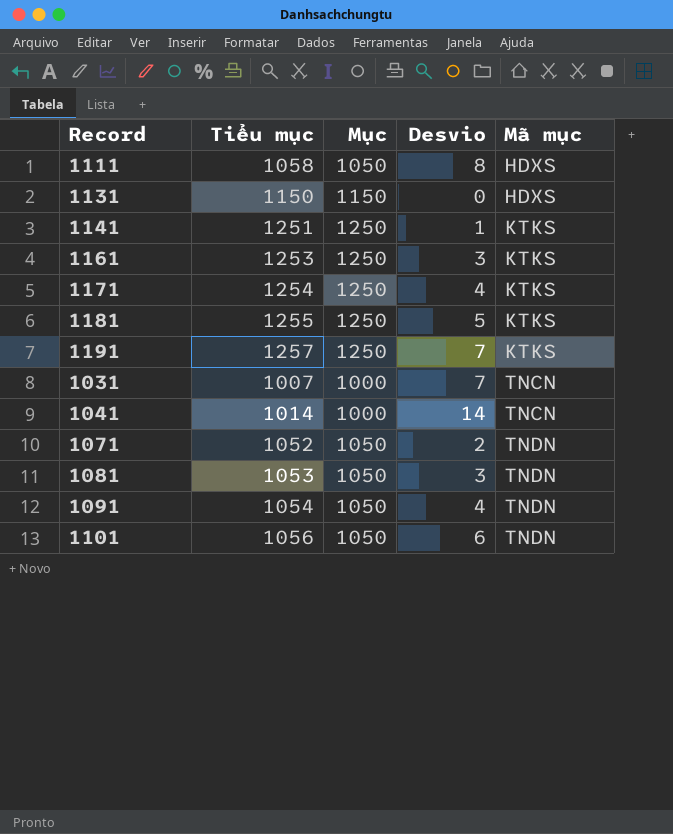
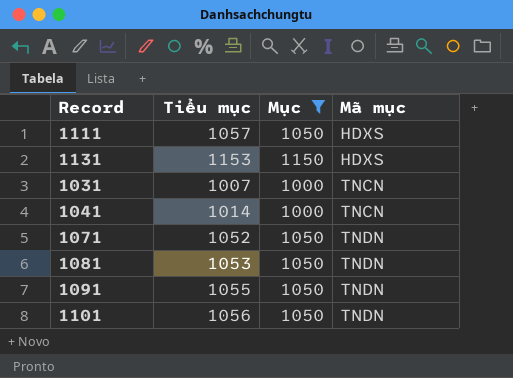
filter: none -> Mục != 1250
column Desvio | formula: [Tiểu mục] - [Mục] -> none
1111 | Tiểu mục: 1058 -> 1057
1131 | Tiểu mục: 1150 -> 1153
1091 | Tiểu mục: 1054 -> 1055

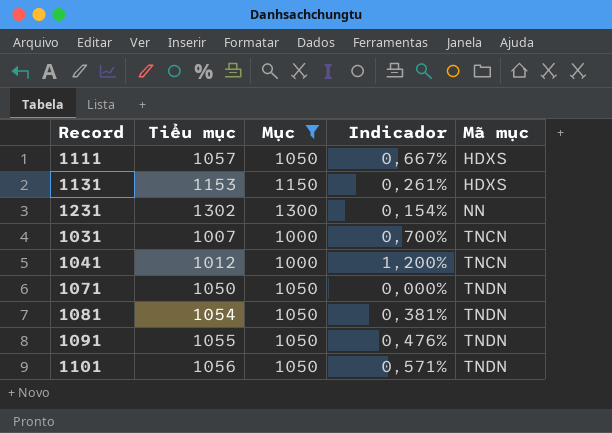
column Indicador | formula: none -> ([Tiểu mục] - [Mục]) / [Mục]
row 1231: none -> 1302 | 1300 | 0,154% | NN
1041 | Tiểu mục: 1014 -> 1012
1071 | Tiểu mục: 1052 -> 1050
1081 | Tiểu mục: 1053 -> 1054

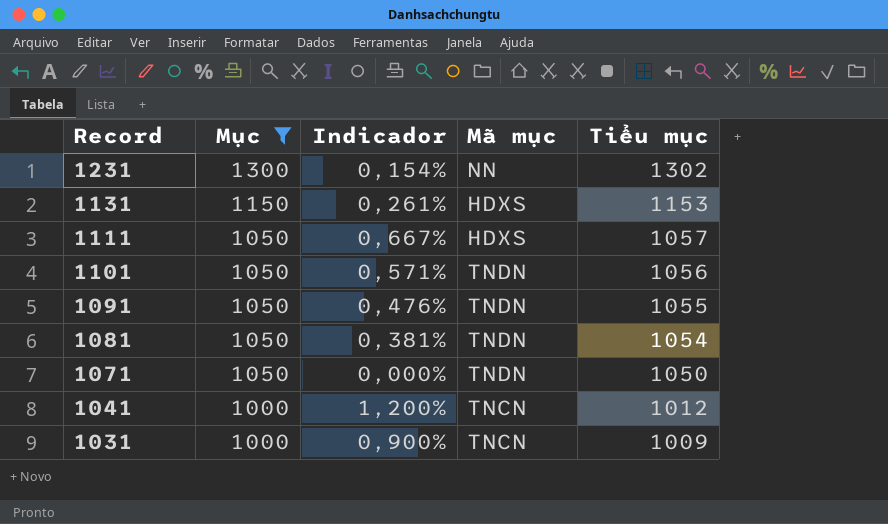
row order: Mã mục ascending -> Record descending
column Tiểu mục | position: 2 -> 5
1031 | Indicador: 0,700% -> 0,900%
1031 | Tiểu mục: 1007 -> 1009

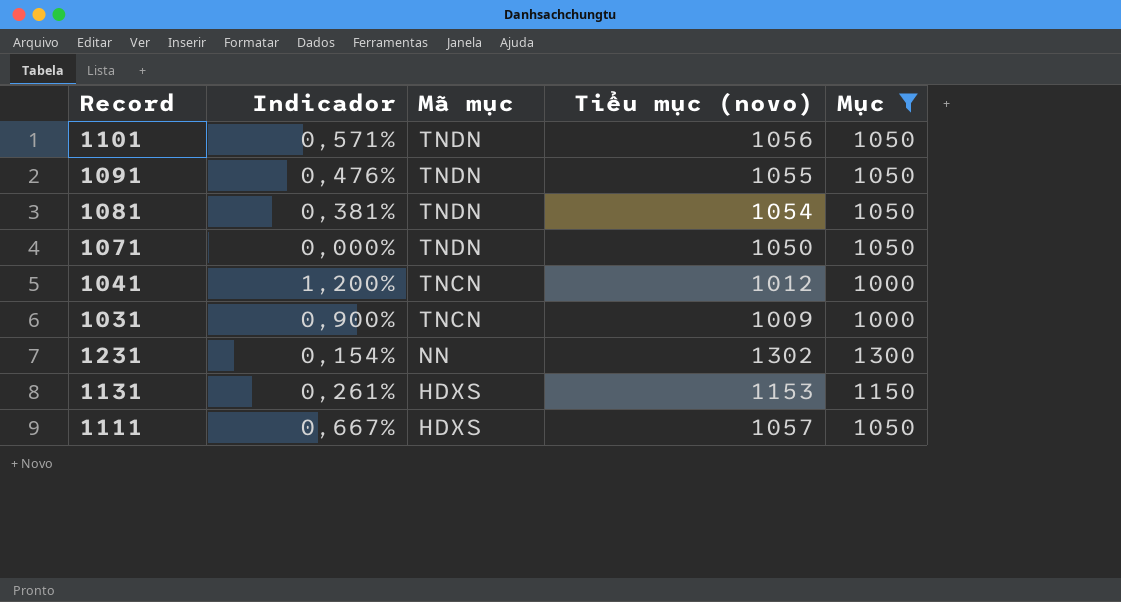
row order: Record descending -> Mã mục descending
column name: Tiểu mục -> Tiểu mục (novo)
column Mục | position: 2 -> 5

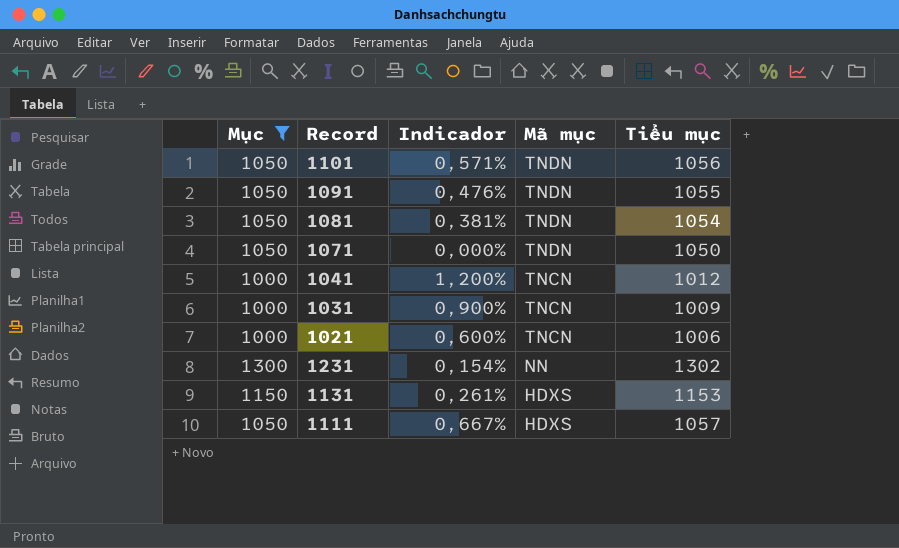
column Mục | position: 5 -> 1
column name: Tiểu mục (novo) -> Tiểu mục
row 1021: none -> 1000 | 0,600% | TNCN | 1006

